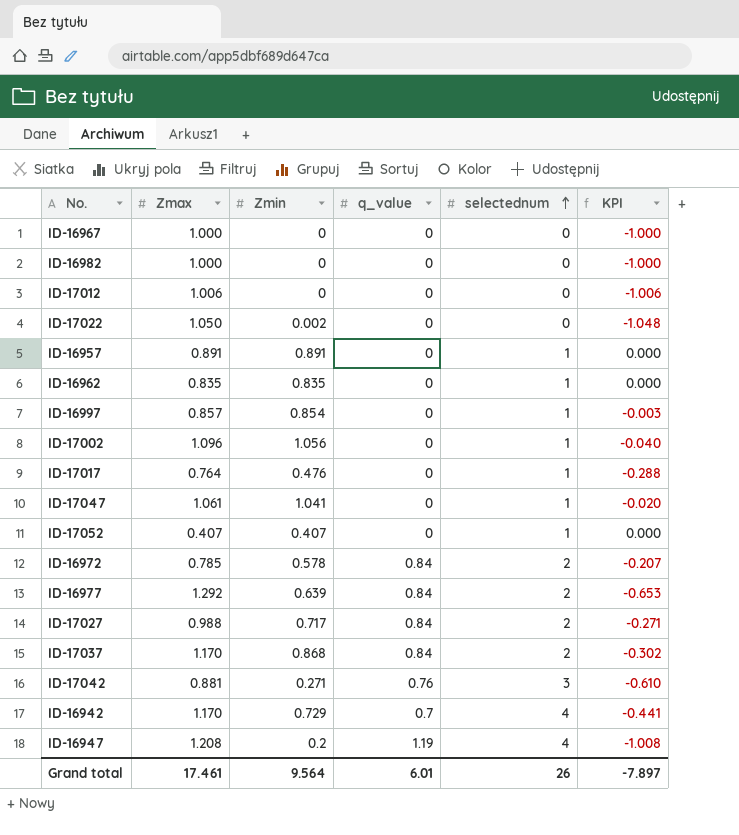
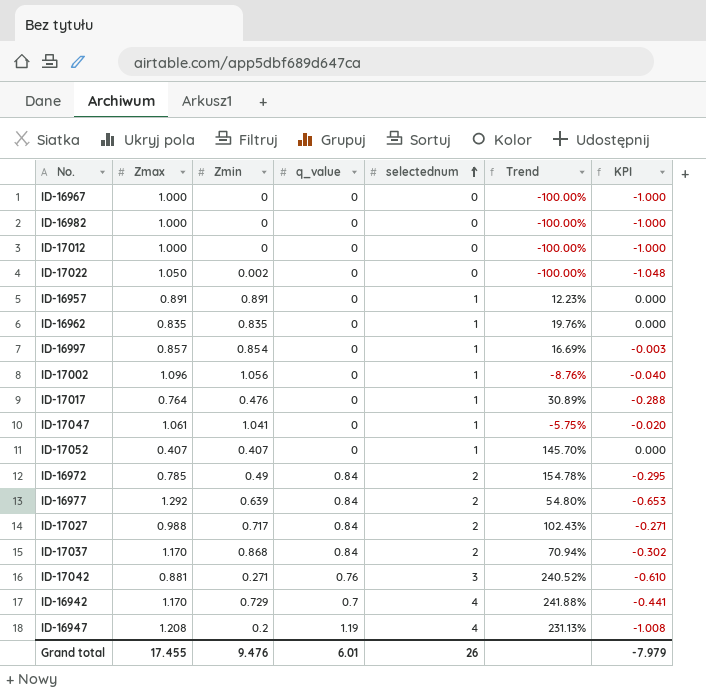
column Trend | formula: none -> ([selectednum] - [Zmax]) / [Zmax]
ID-17012 | Zmax: 1.006 -> 1.000
ID-17012 | KPI: -1.006 -> -1.000
ID-16972 | Zmin: 0.578 -> 0.49
ID-16972 | KPI: -0.207 -> -0.295
Grand total | Zmax: 17.461 -> 17.455
Grand total | Zmin: 9.564 -> 9.476
Grand total | KPI: -7.897 -> -7.979

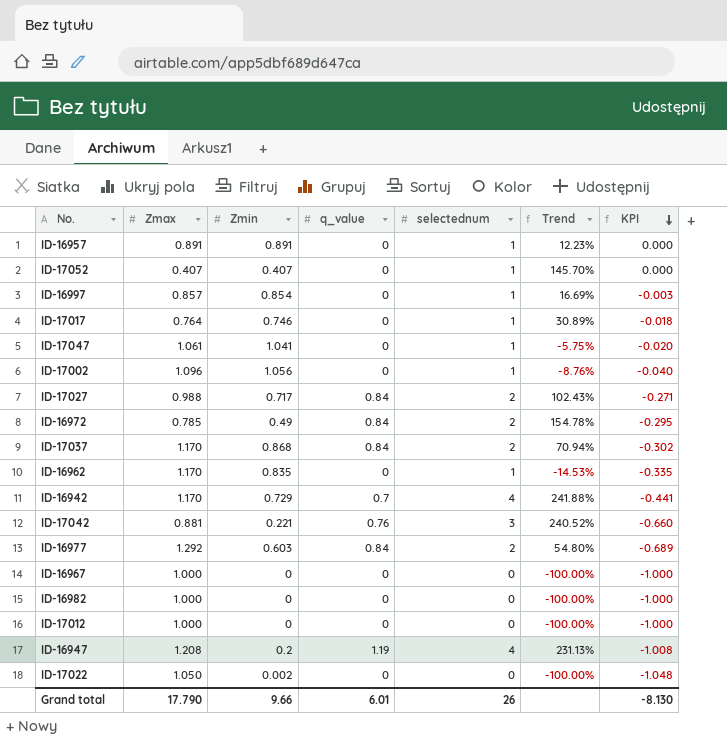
row order: selectednum ascending -> KPI descending
ID-17017 | Zmin: 0.476 -> 0.746
ID-17017 | KPI: -0.288 -> -0.018
ID-16962 | Zmax: 0.835 -> 1.170
ID-16962 | Trend: 19.76% -> -14.53%
ID-16962 | KPI: 0.000 -> -0.335
ID-17042 | Zmin: 0.271 -> 0.221
ID-17042 | KPI: -0.610 -> -0.660
ID-16977 | Zmin: 0.639 -> 0.603
ID-16977 | KPI: -0.653 -> -0.689
Grand total | Zmax: 17.455 -> 17.790
Grand total | Zmin: 9.476 -> 9.66
Grand total | KPI: -7.979 -> -8.130

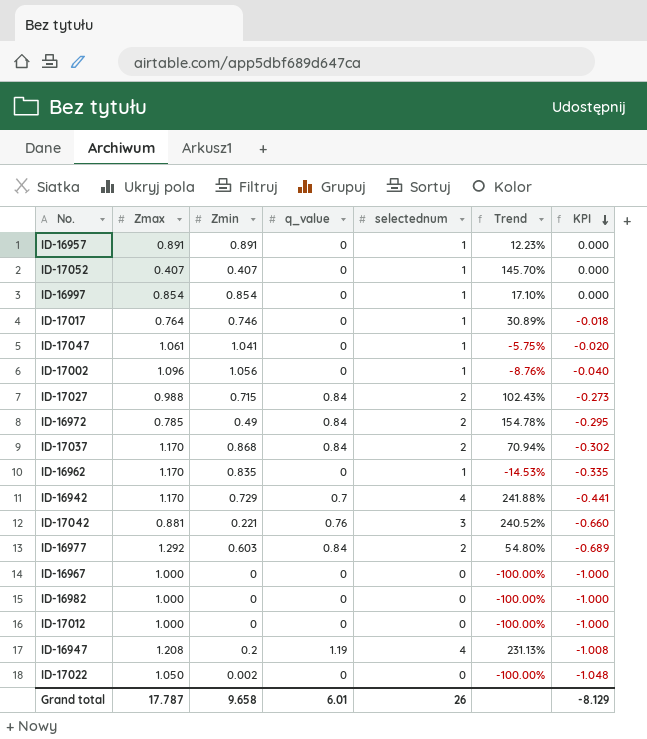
ID-16997 | Zmax: 0.857 -> 0.854
ID-16997 | Trend: 16.69% -> 17.10%
ID-16997 | KPI: -0.003 -> 0.000
ID-17027 | Zmin: 0.717 -> 0.715
ID-17027 | KPI: -0.271 -> -0.273
Grand total | Zmax: 17.790 -> 17.787
Grand total | Zmin: 9.66 -> 9.658
Grand total | KPI: -8.130 -> -8.129

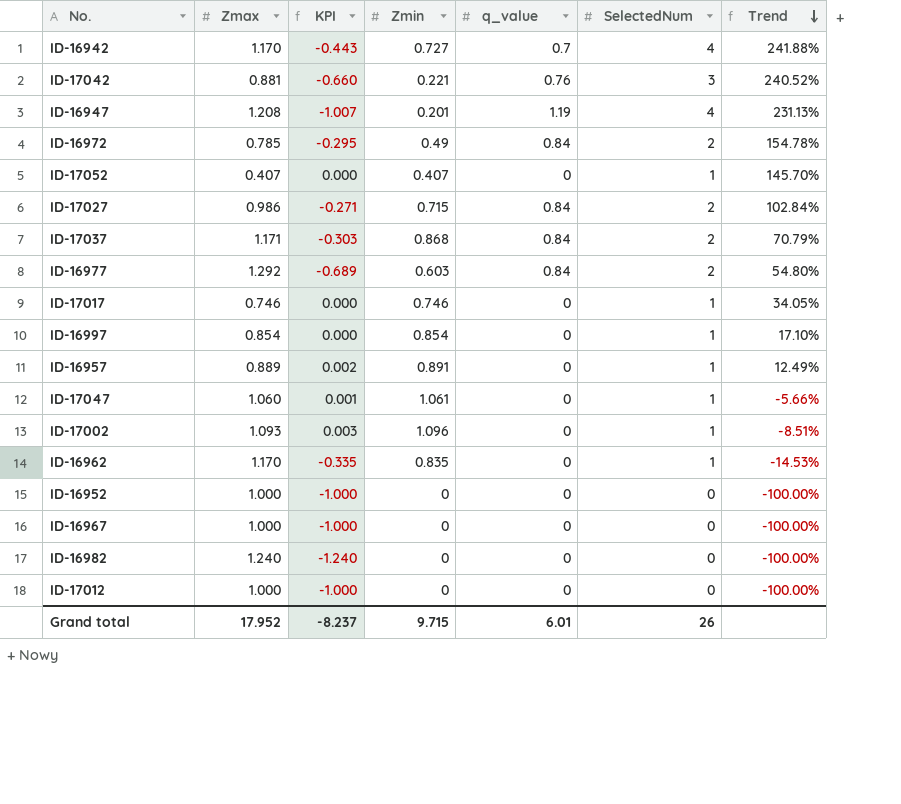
row order: KPI descending -> Trend descending
column KPI | position: 7 -> 3
column name: selectednum -> SelectedNum
row ID-17022: 1.050 | 0.002 | 0 | 0 | -100.00% | -1.048 -> none
ID-16942 | KPI: -0.441 -> -0.443
ID-16942 | Zmin: 0.729 -> 0.727
ID-16947 | KPI: -1.008 -> -1.007
ID-16947 | Zmin: 0.2 -> 0.201
ID-17027 | Zmax: 0.988 -> 0.986
ID-17027 | KPI: -0.273 -> -0.271
ID-17027 | Trend: 102.43% -> 102.84%
ID-17037 | Zmax: 1.170 -> 1.171
ID-17037 | KPI: -0.302 -> -0.303
ID-17037 | Trend: 70.94% -> 70.79%
ID-17017 | Zmax: 0.764 -> 0.746
ID-17017 | KPI: -0.018 -> 0.000
ID-17017 | Trend: 30.89% -> 34.05%
ID-16957 | Zmax: 0.891 -> 0.889
ID-16957 | KPI: 0.000 -> 0.002
ID-16957 | Trend: 12.23% -> 12.49%
ID-17047 | Zmax: 1.061 -> 1.060
ID-17047 | KPI: -0.020 -> 0.001
ID-17047 | Zmin: 1.041 -> 1.061
ID-17047 | Trend: -5.75% -> -5.66%
ID-17002 | Zmax: 1.096 -> 1.093
ID-17002 | KPI: -0.040 -> 0.003
ID-17002 | Zmin: 1.056 -> 1.096
ID-17002 | Trend: -8.76% -> -8.51%
row ID-16952: none -> 1.000 | -1.000 | 0 | 0 | 0 | -100.00%
ID-16982 | Zmax: 1.000 -> 1.240
ID-16982 | KPI: -1.000 -> -1.240
Grand total | Zmax: 17.787 -> 17.952
Grand total | KPI: -8.129 -> -8.237
Grand total | Zmin: 9.658 -> 9.715

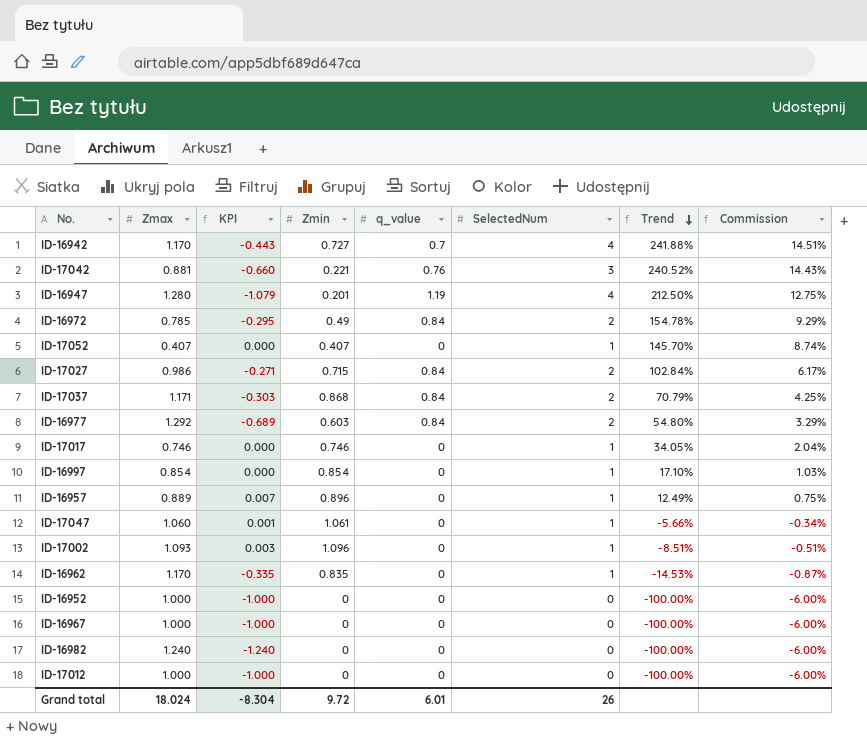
column Commission | formula: none -> [Trend] * 0.06
ID-16947 | Zmax: 1.208 -> 1.280
ID-16947 | KPI: -1.007 -> -1.079
ID-16947 | Trend: 231.13% -> 212.50%
ID-16957 | KPI: 0.002 -> 0.007
ID-16957 | Zmin: 0.891 -> 0.896
Grand total | Zmax: 17.952 -> 18.024
Grand total | KPI: -8.237 -> -8.304
Grand total | Zmin: 9.715 -> 9.72

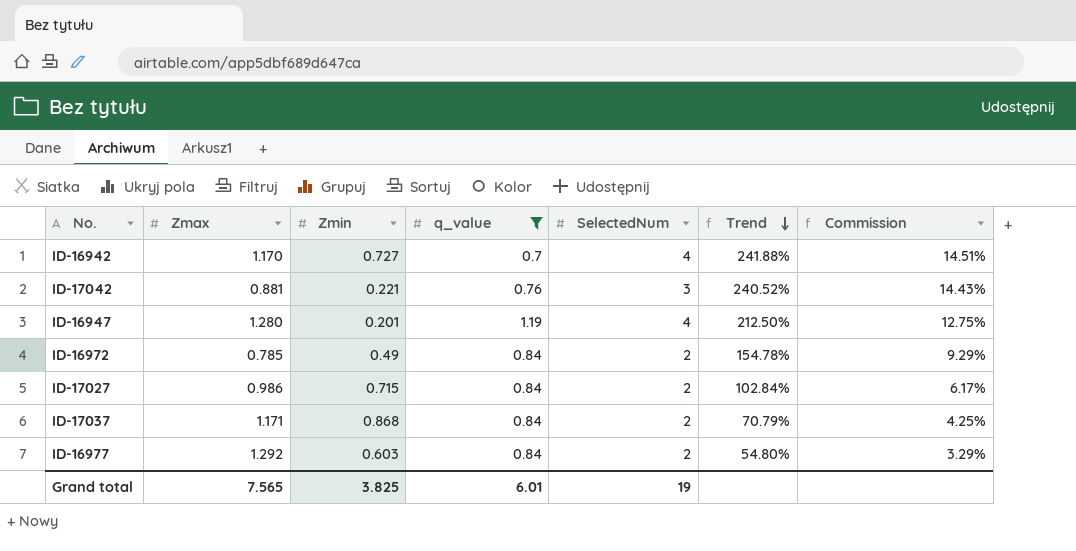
filter: none -> q_value != 0
column KPI | formula: [Zmin] - [Zmax] -> none
Grand total | Zmax: 18.024 -> 7.565
Grand total | Zmin: 9.72 -> 3.825
Grand total | SelectedNum: 26 -> 19

